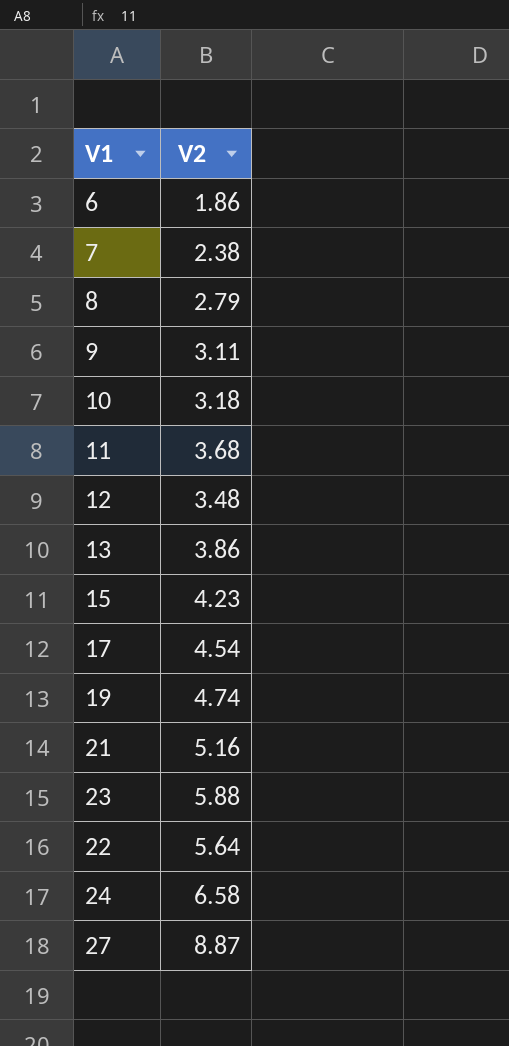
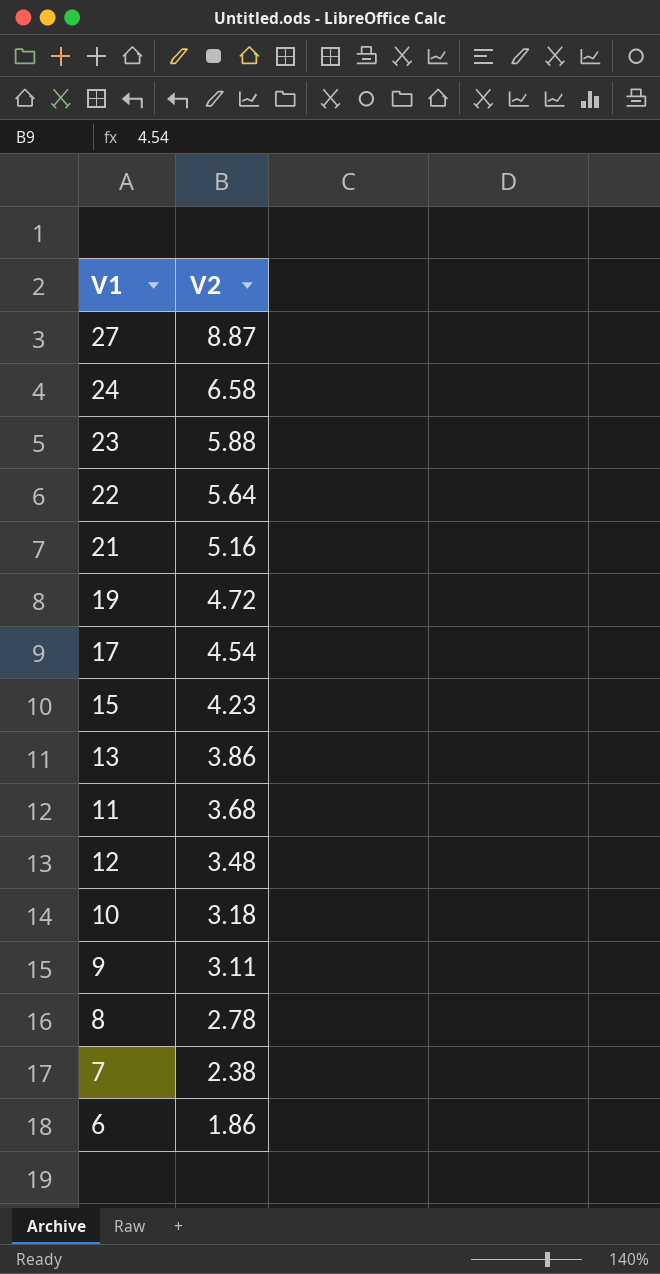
row order: none -> V2 descending
19 | V2: 4.74 -> 4.72
8 | V2: 2.79 -> 2.78

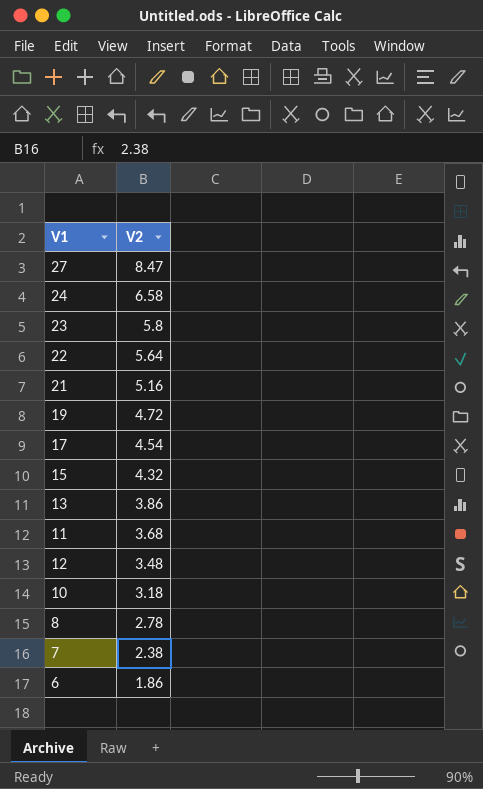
row 9: 3.11 -> none
27 | V2: 8.87 -> 8.47
23 | V2: 5.88 -> 5.8
15 | V2: 4.23 -> 4.32

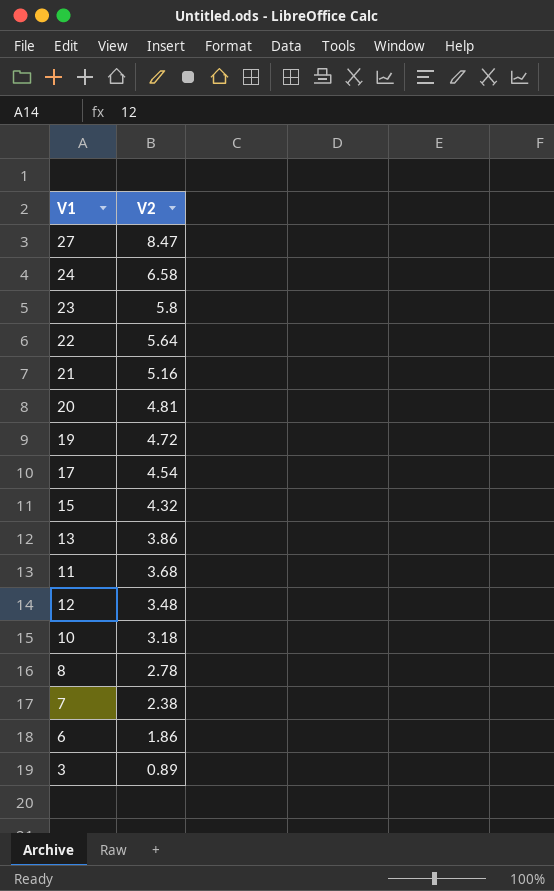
row 20: none -> 4.81
row 3: none -> 0.89

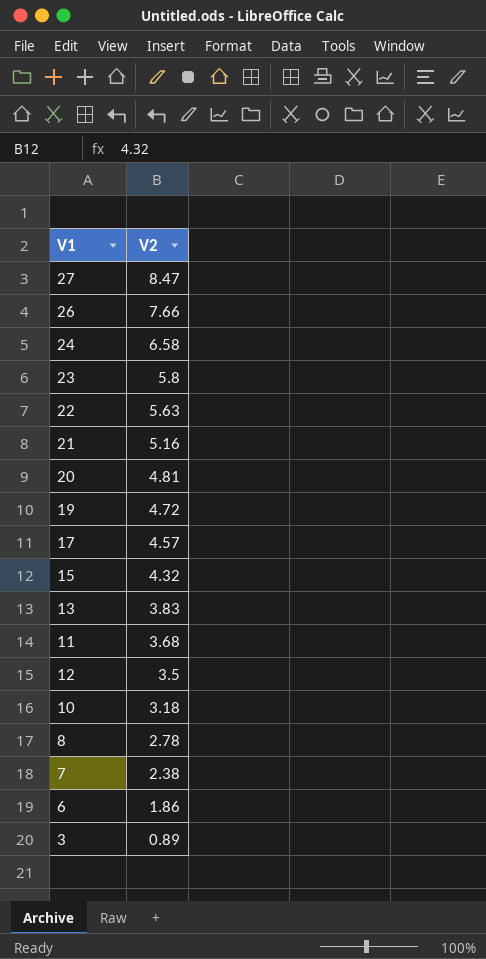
row 26: none -> 7.66
22 | V2: 5.64 -> 5.63
17 | V2: 4.54 -> 4.57
13 | V2: 3.86 -> 3.83
12 | V2: 3.48 -> 3.5

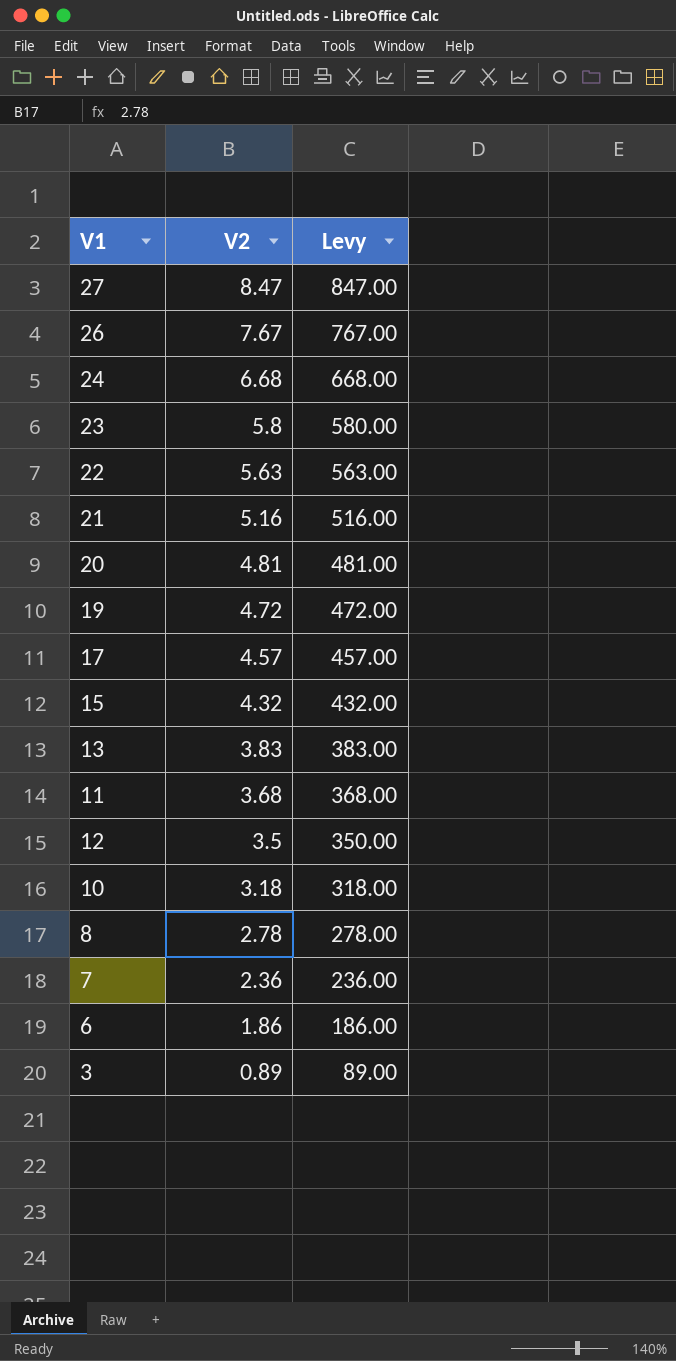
column Levy | formula: none -> [V2] * 100
26 | V2: 7.66 -> 7.67
24 | V2: 6.58 -> 6.68
7 | V2: 2.38 -> 2.36

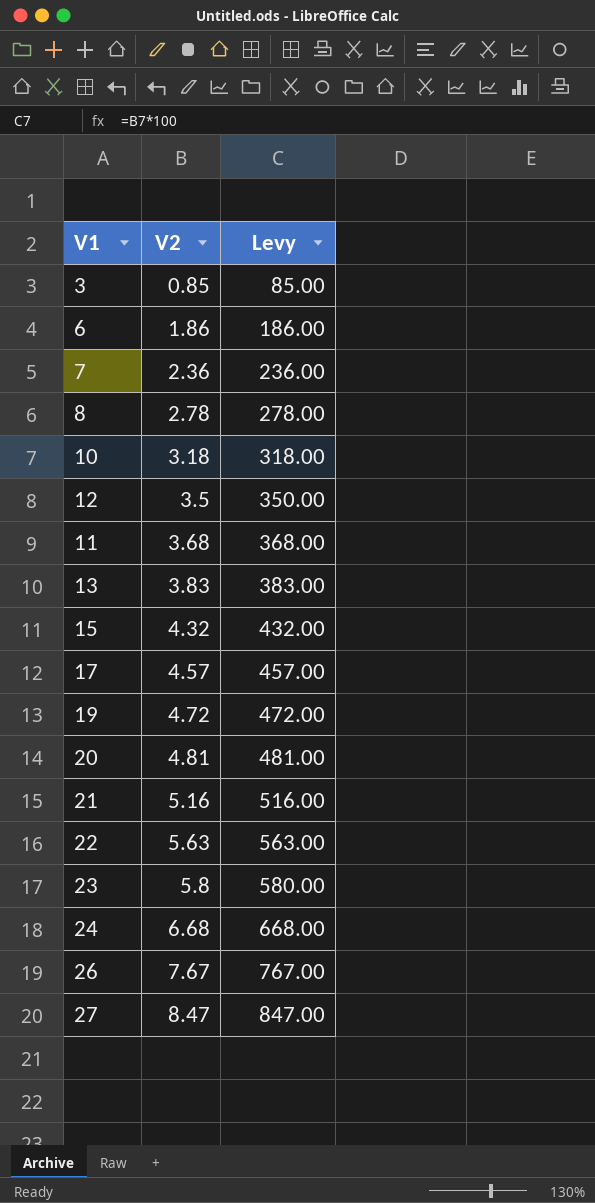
row order: V2 descending -> V2 ascending
3 | V2: 0.89 -> 0.85
3 | Levy: 89.00 -> 85.00

